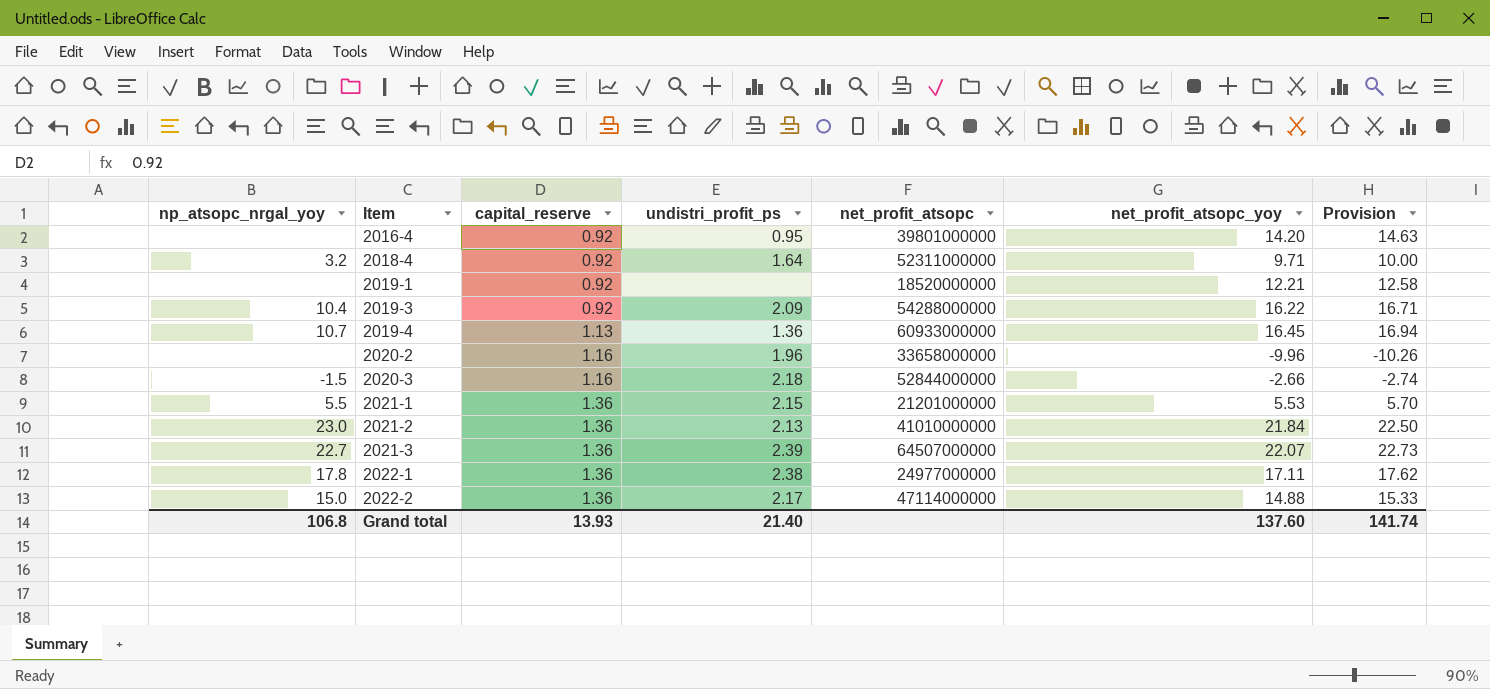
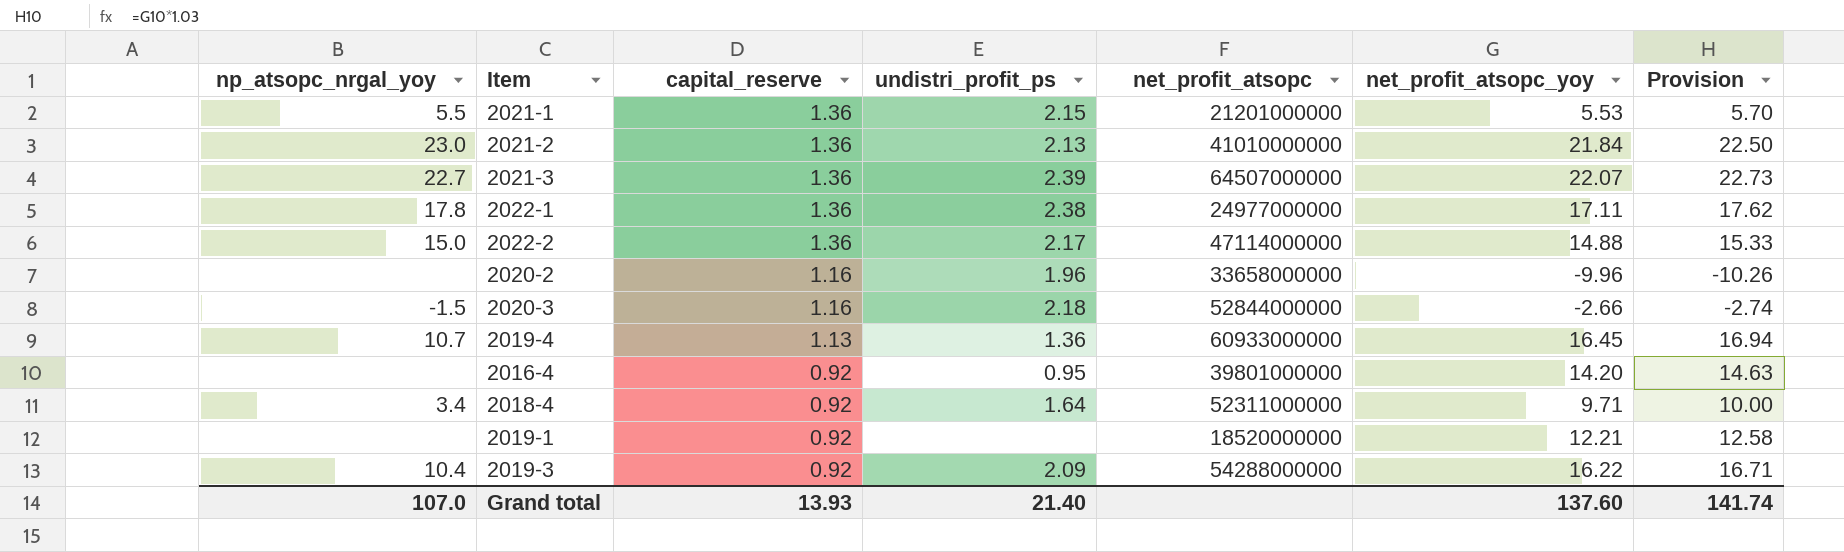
row order: Item ascending -> capital_reserve descending
2018-4 | np_atsopc_nrgal_yoy: 3.2 -> 3.4
Grand total | np_atsopc_nrgal_yoy: 106.8 -> 107.0

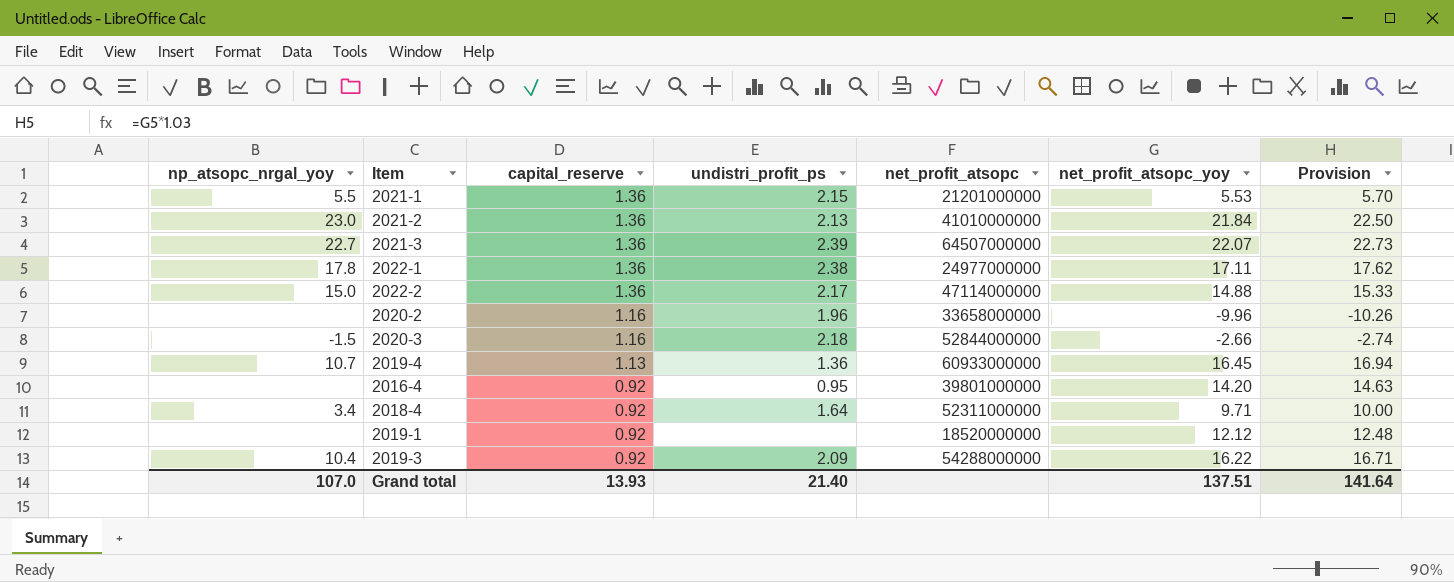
2019-1 | net_profit_atsopc_yoy: 12.21 -> 12.12
2019-1 | Provision: 12.58 -> 12.48
Grand total | net_profit_atsopc_yoy: 137.60 -> 137.51
Grand total | Provision: 141.74 -> 141.64

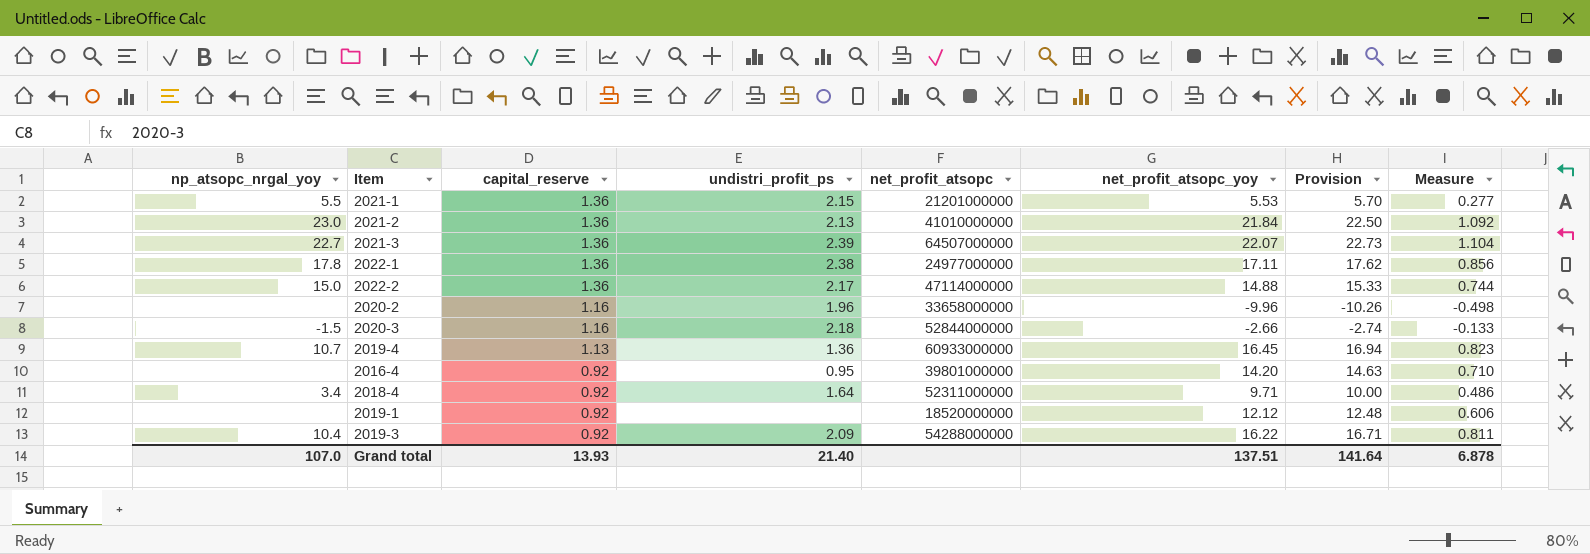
column Measure | formula: none -> [net_profit_atsopc_yoy] * 0.05

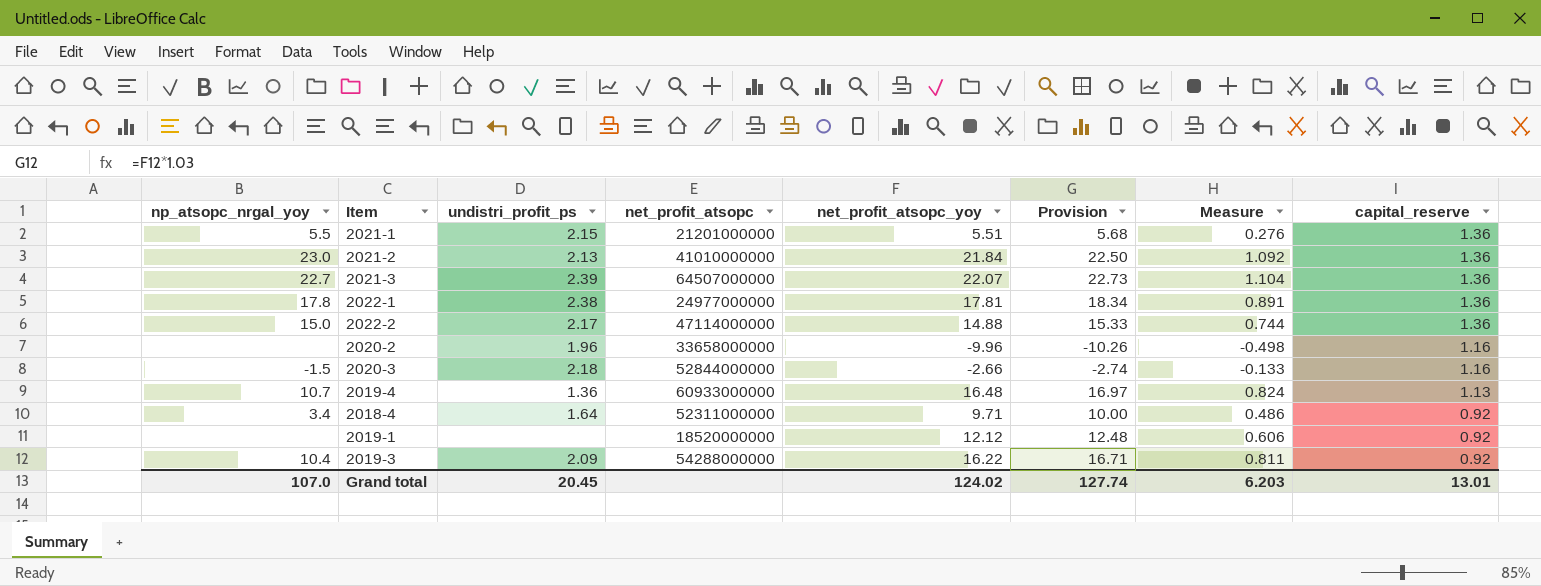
column capital_reserve | position: 3 -> 8
row 2016-4: none | 0.92 | 0.95 | 39801000000 | 14.20 | 14.63 | 0.710 -> none
2021-1 | net_profit_atsopc_yoy: 5.53 -> 5.51
2021-1 | Provision: 5.70 -> 5.68
2021-1 | Measure: 0.277 -> 0.276
2022-1 | net_profit_atsopc_yoy: 17.11 -> 17.81
2022-1 | Provision: 17.62 -> 18.34
2022-1 | Measure: 0.856 -> 0.891
2019-4 | net_profit_atsopc_yoy: 16.45 -> 16.48
2019-4 | Provision: 16.94 -> 16.97
2019-4 | Measure: 0.823 -> 0.824
Grand total | undistri_profit_ps: 21.40 -> 20.45
Grand total | net_profit_atsopc_yoy: 137.51 -> 124.02
Grand total | Provision: 141.64 -> 127.74
Grand total | Measure: 6.878 -> 6.203
Grand total | capital_reserve: 13.93 -> 13.01

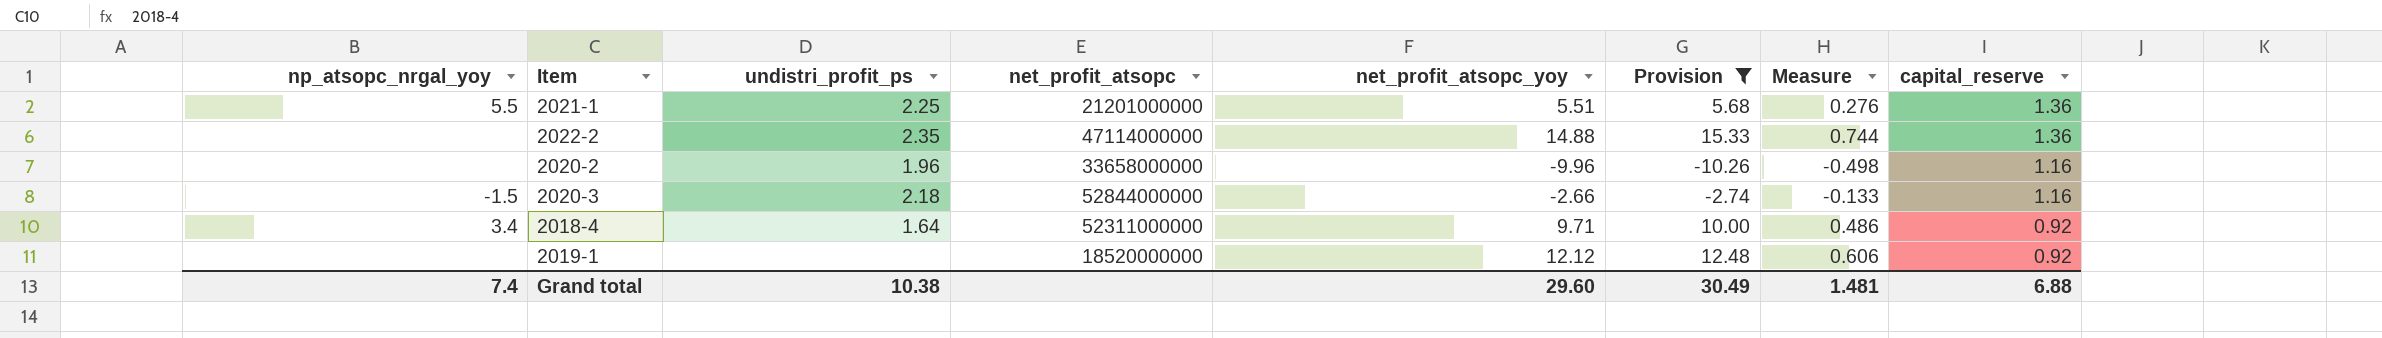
filter: none -> Provision <= 15.33
2021-1 | undistri_profit_ps: 2.15 -> 2.25
2022-2 | np_atsopc_nrgal_yoy: 15.0 -> none
2022-2 | undistri_profit_ps: 2.17 -> 2.35
Grand total | np_atsopc_nrgal_yoy: 107.0 -> 7.4
Grand total | undistri_profit_ps: 20.45 -> 10.38
Grand total | net_profit_atsopc_yoy: 124.02 -> 29.60
Grand total | Provision: 127.74 -> 30.49
Grand total | Measure: 6.203 -> 1.481
Grand total | capital_reserve: 13.01 -> 6.88

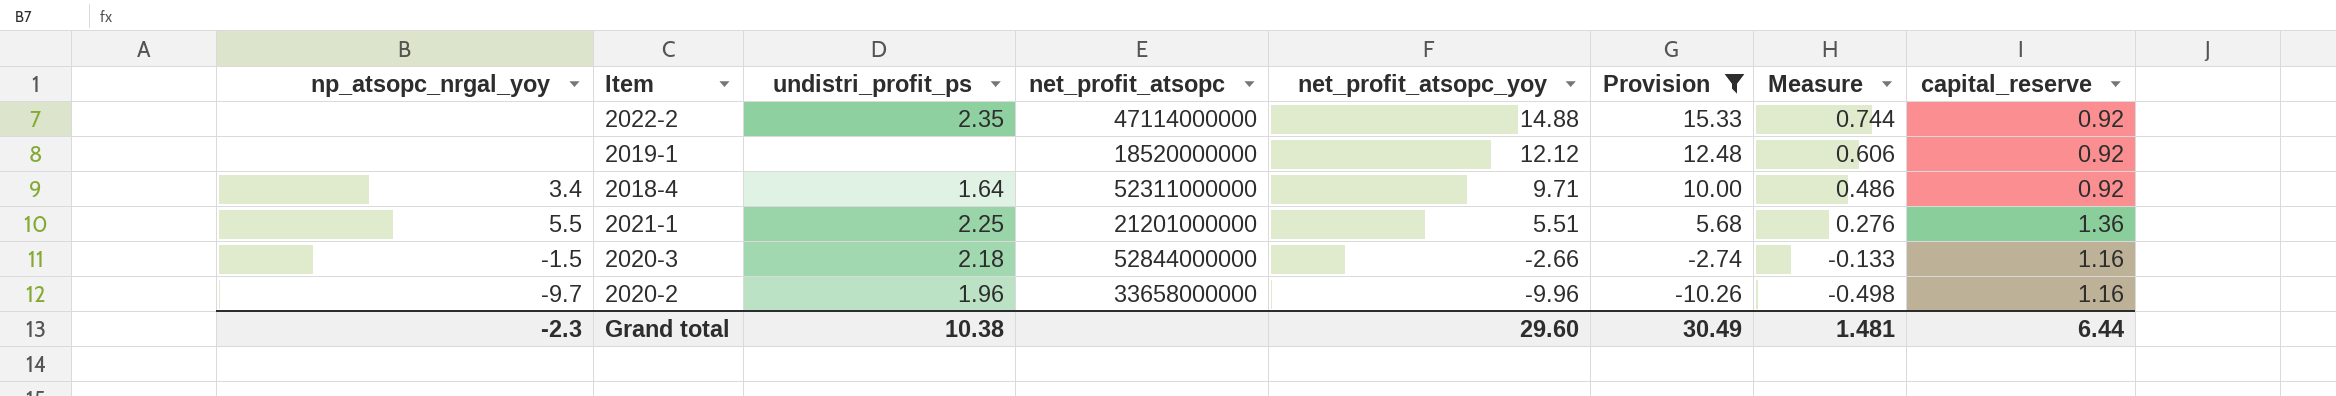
row order: capital_reserve descending -> net_profit_atsopc_yoy descending
2022-2 | capital_reserve: 1.36 -> 0.92
2020-2 | np_atsopc_nrgal_yoy: none -> -9.7
Grand total | np_atsopc_nrgal_yoy: 7.4 -> -2.3
Grand total | capital_reserve: 6.88 -> 6.44

